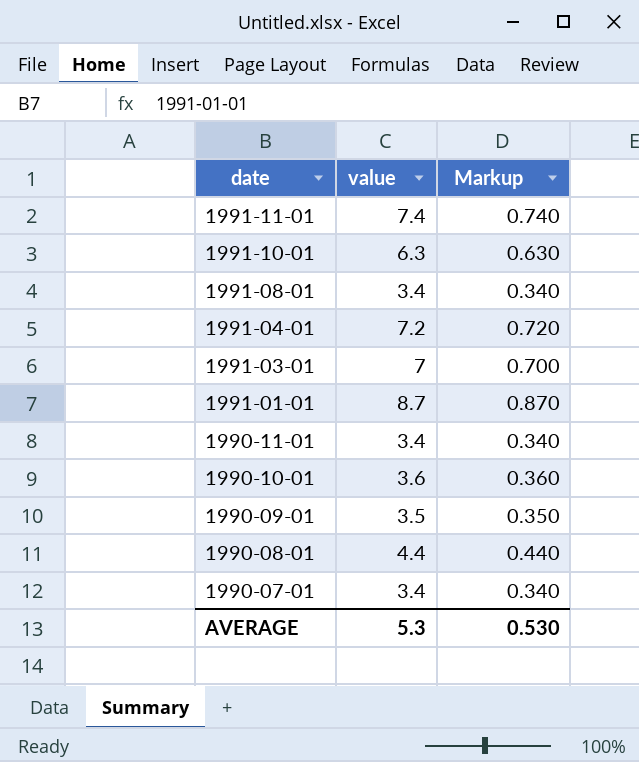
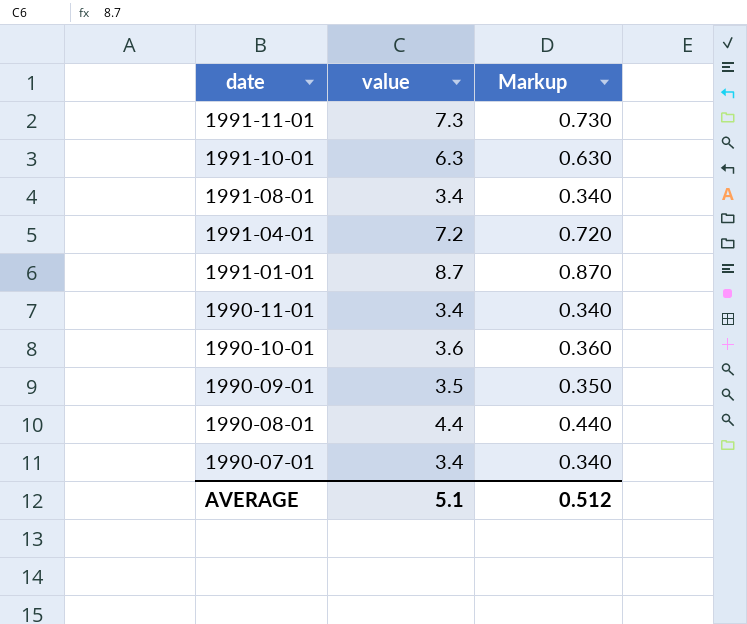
row 1991-03-01: 7 | 0.700 -> none
1991-11-01 | value: 7.4 -> 7.3
1991-11-01 | Markup: 0.740 -> 0.730
AVERAGE | value: 5.3 -> 5.1
AVERAGE | Markup: 0.530 -> 0.512

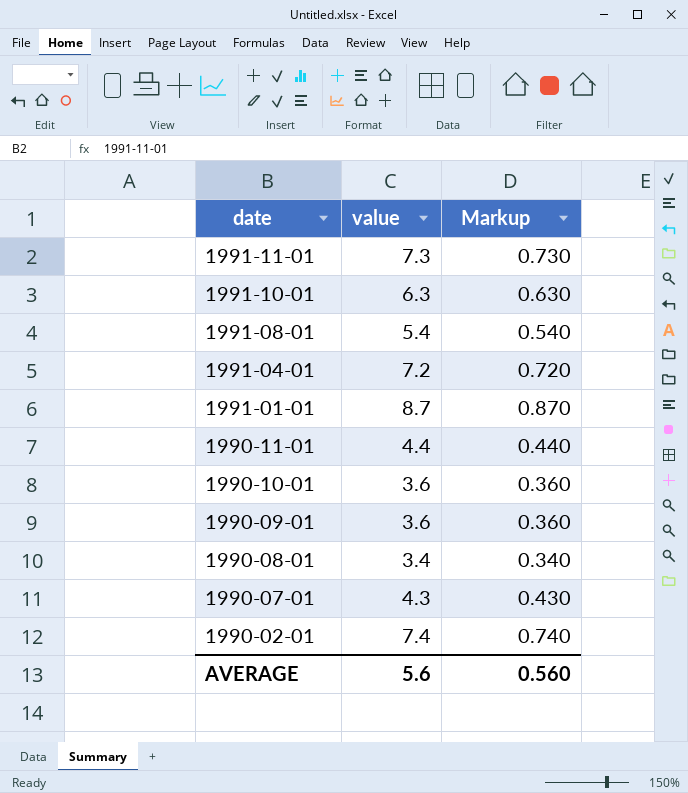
1991-08-01 | value: 3.4 -> 5.4
1991-08-01 | Markup: 0.340 -> 0.540
1990-11-01 | value: 3.4 -> 4.4
1990-11-01 | Markup: 0.340 -> 0.440
1990-09-01 | value: 3.5 -> 3.6
1990-09-01 | Markup: 0.350 -> 0.360
1990-08-01 | value: 4.4 -> 3.4
1990-08-01 | Markup: 0.440 -> 0.340
1990-07-01 | value: 3.4 -> 4.3
1990-07-01 | Markup: 0.340 -> 0.430
row 1990-02-01: none -> 7.4 | 0.740
AVERAGE | value: 5.1 -> 5.6
AVERAGE | Markup: 0.512 -> 0.560

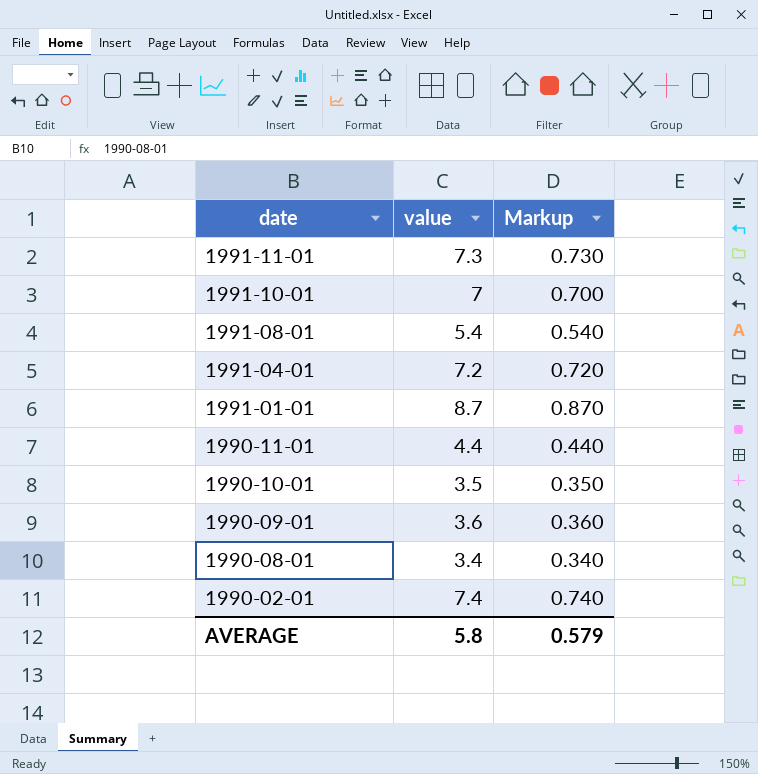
row 1990-07-01: 4.3 | 0.430 -> none
1991-10-01 | value: 6.3 -> 7
1991-10-01 | Markup: 0.630 -> 0.700
1990-10-01 | value: 3.6 -> 3.5
1990-10-01 | Markup: 0.360 -> 0.350
AVERAGE | value: 5.6 -> 5.8
AVERAGE | Markup: 0.560 -> 0.579

